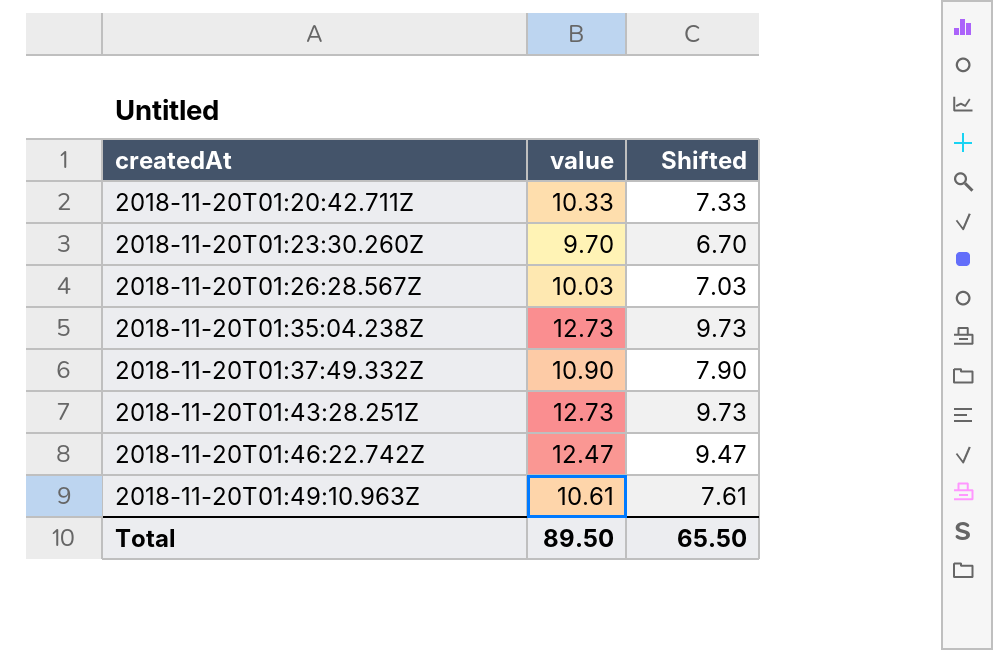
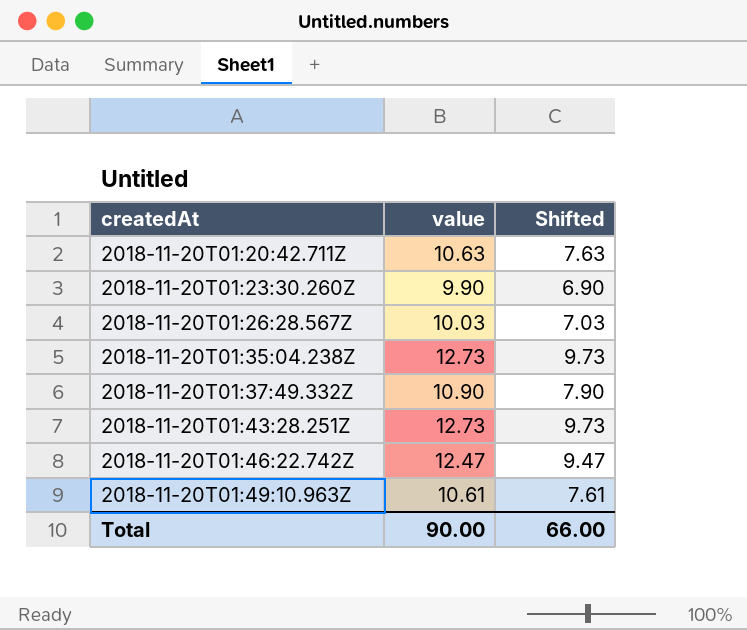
2018-11-20T01:20:42.711Z | value: 10.33 -> 10.63
2018-11-20T01:20:42.711Z | Shifted: 7.33 -> 7.63
2018-11-20T01:23:30.260Z | value: 9.70 -> 9.90
2018-11-20T01:23:30.260Z | Shifted: 6.70 -> 6.90
Total | value: 89.50 -> 90.00
Total | Shifted: 65.50 -> 66.00

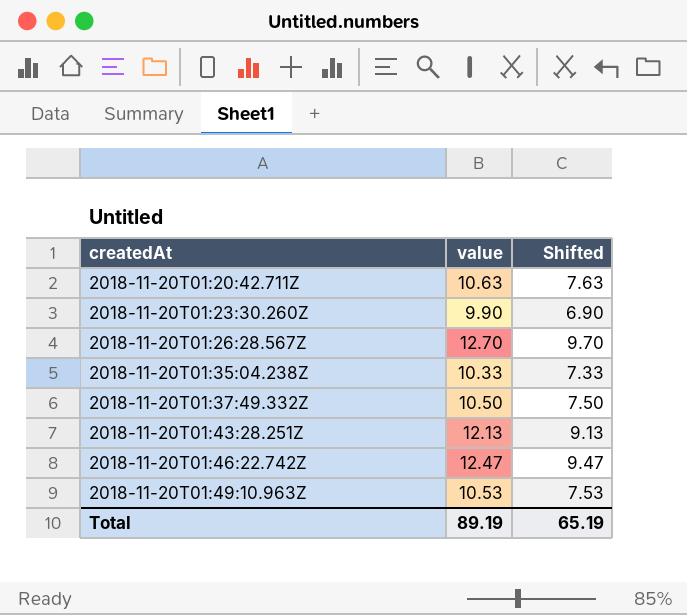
2018-11-20T01:26:28.567Z | value: 10.03 -> 12.70
2018-11-20T01:26:28.567Z | Shifted: 7.03 -> 9.70
2018-11-20T01:35:04.238Z | value: 12.73 -> 10.33
2018-11-20T01:35:04.238Z | Shifted: 9.73 -> 7.33
2018-11-20T01:37:49.332Z | value: 10.90 -> 10.50
2018-11-20T01:37:49.332Z | Shifted: 7.90 -> 7.50
2018-11-20T01:43:28.251Z | value: 12.73 -> 12.13
2018-11-20T01:43:28.251Z | Shifted: 9.73 -> 9.13
2018-11-20T01:49:10.963Z | value: 10.61 -> 10.53
2018-11-20T01:49:10.963Z | Shifted: 7.61 -> 7.53
Total | value: 90.00 -> 89.19
Total | Shifted: 66.00 -> 65.19

